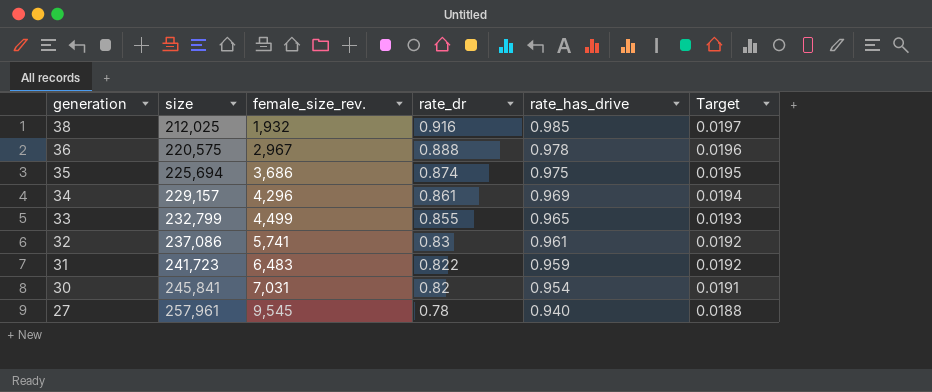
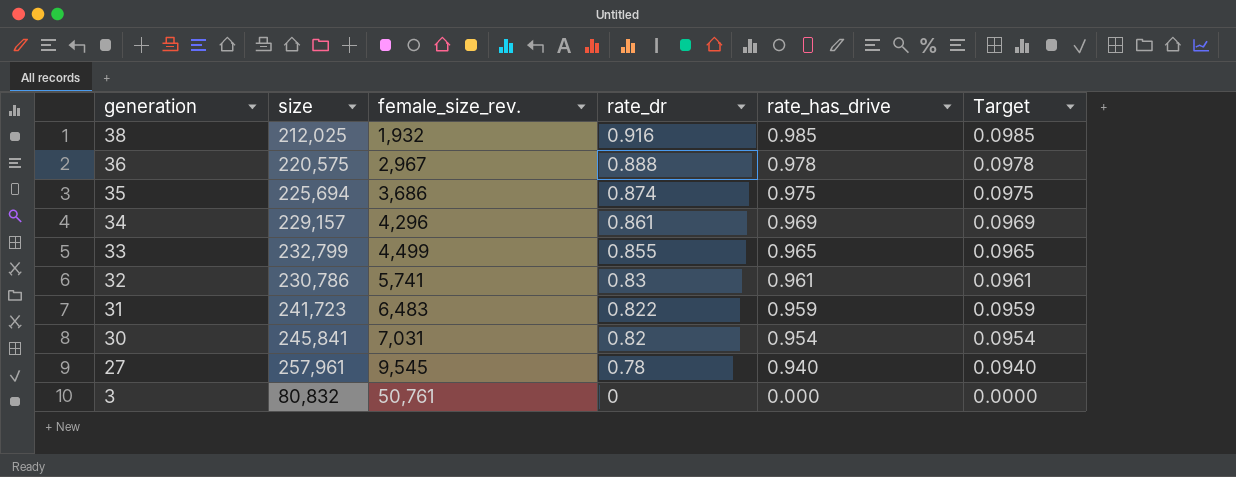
column Target | formula: [rate_has_drive] * 0.02 -> [rate_has_drive] * 0.1
32 | size: 237,086 -> 230,786
row 3: none -> 80,832 | 50,761 | 0 | 0.000 | 0.0000

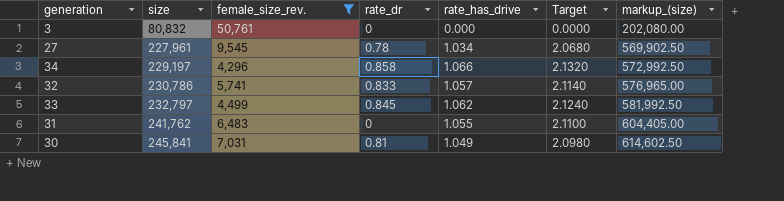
filter: none -> female_size_rev. >= 4,296
row order: generation descending -> size ascending
column Target | formula: [rate_has_drive] * 0.1 -> [rate_has_drive] * 2
column markup_(size) | formula: none -> [size] * 2.5
27 | size: 257,961 -> 227,961
27 | rate_has_drive: 0.940 -> 1.034
34 | size: 229,157 -> 229,197
34 | rate_dr: 0.861 -> 0.858
34 | rate_has_drive: 0.969 -> 1.066
32 | rate_dr: 0.83 -> 0.833
32 | rate_has_drive: 0.961 -> 1.057
33 | size: 232,799 -> 232,797
33 | rate_dr: 0.855 -> 0.845
33 | rate_has_drive: 0.965 -> 1.062
31 | size: 241,723 -> 241,762
31 | rate_dr: 0.822 -> 0
31 | rate_has_drive: 0.959 -> 1.055
30 | rate_dr: 0.82 -> 0.81
30 | rate_has_drive: 0.954 -> 1.049

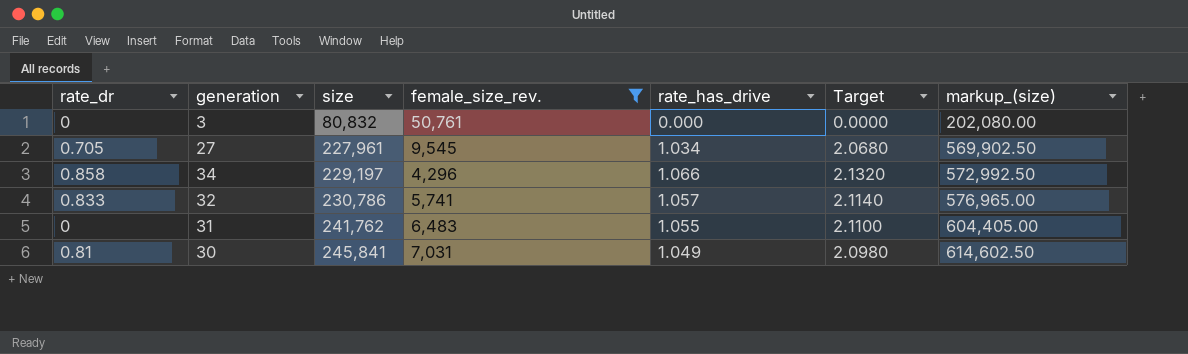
column rate_dr | position: 4 -> 1
row 33: 232,797 | 4,499 | 0.845 | 1.062 | 2.1240 | 581,992.50 -> none
27 | rate_dr: 0.78 -> 0.705

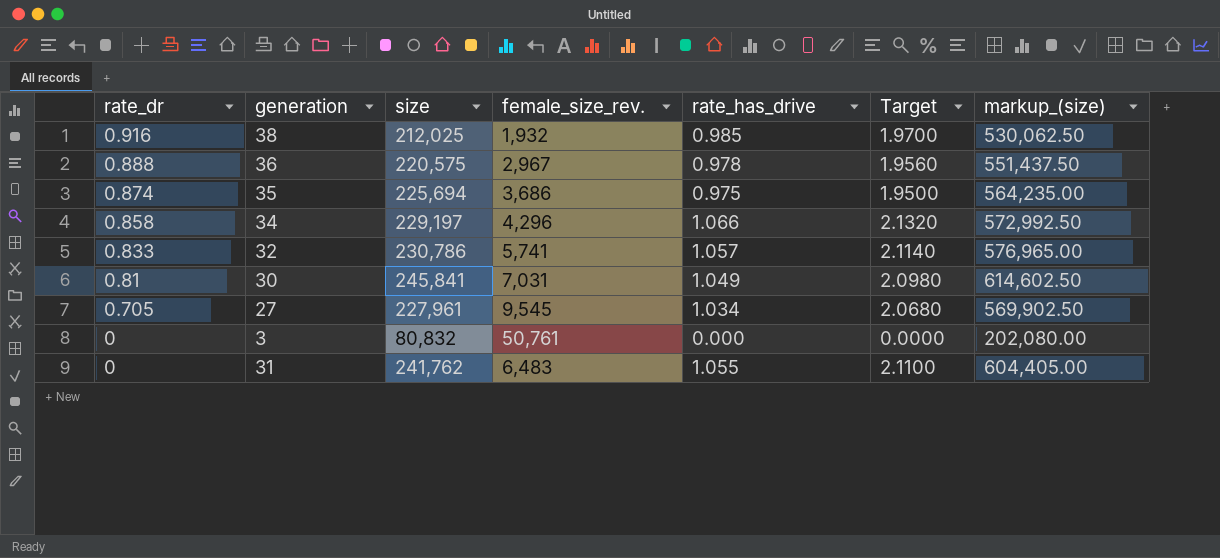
filter: female_size_rev. >= 4,296 -> none
row order: size ascending -> rate_dr descending

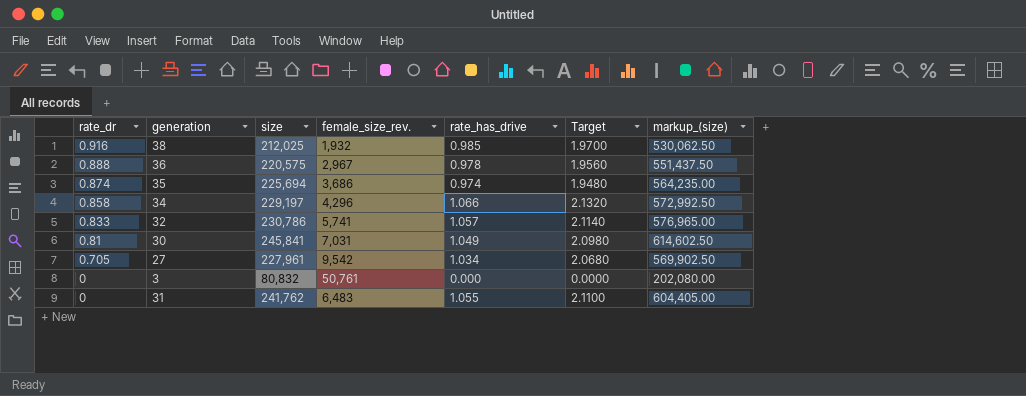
35 | rate_has_drive: 0.975 -> 0.974
35 | Target: 1.9500 -> 1.9480
27 | female_size_rev.: 9,545 -> 9,542

